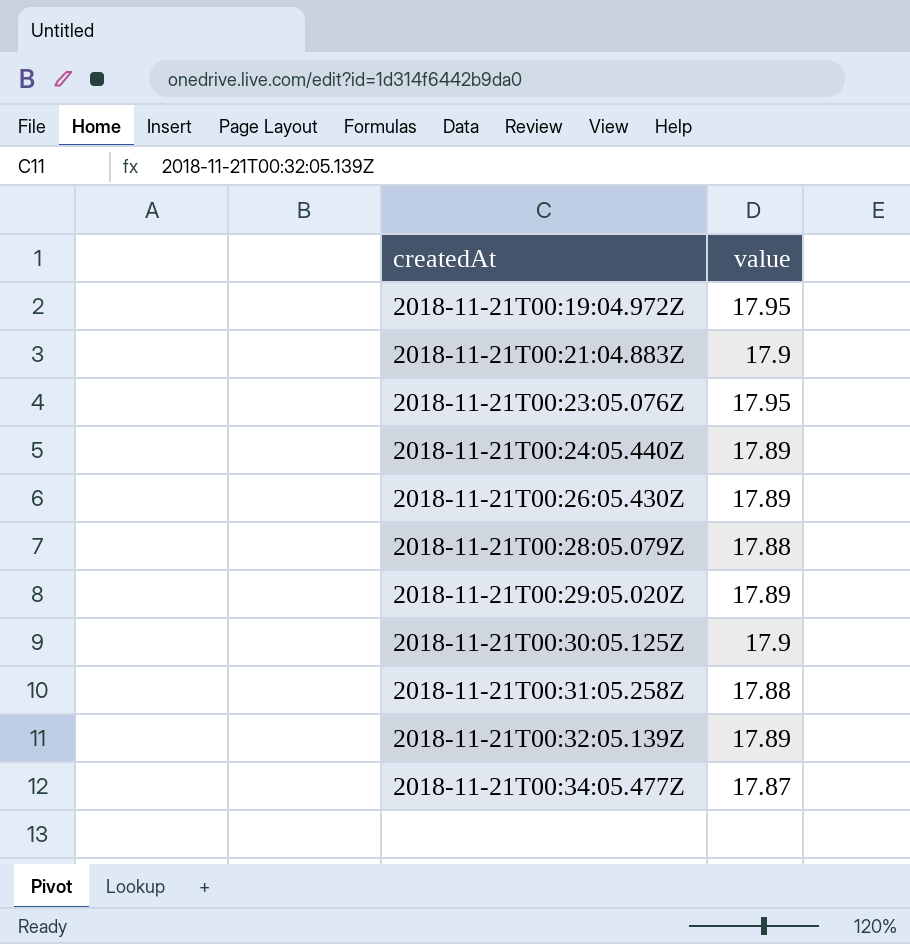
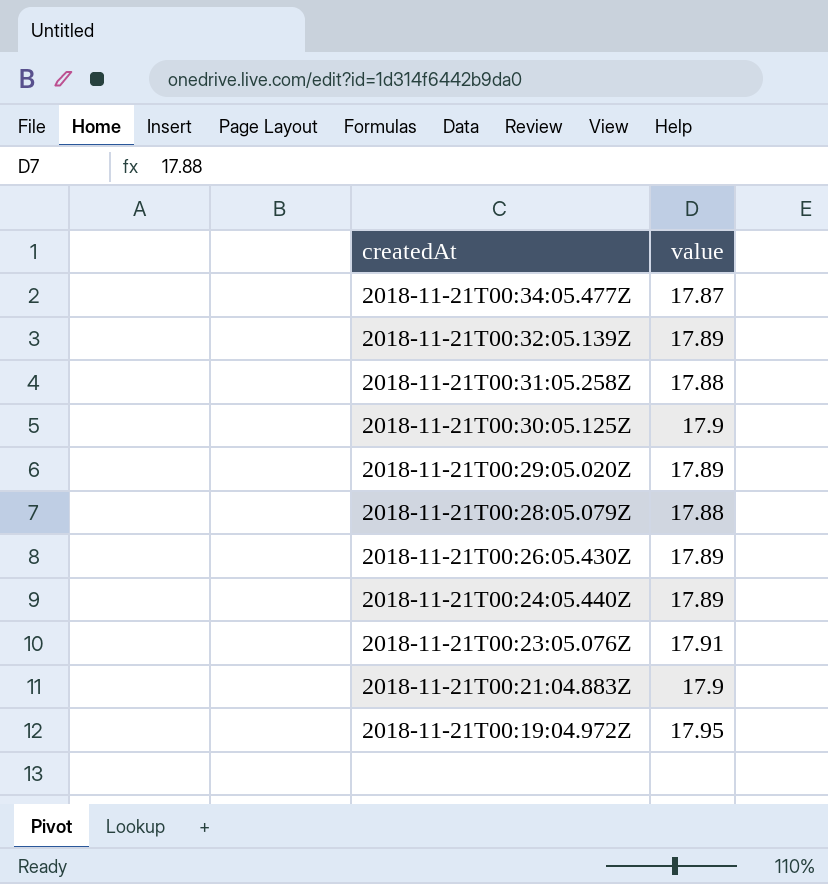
row order: createdAt ascending -> createdAt descending
2018-11-21T00:23:05.076Z | value: 17.95 -> 17.91

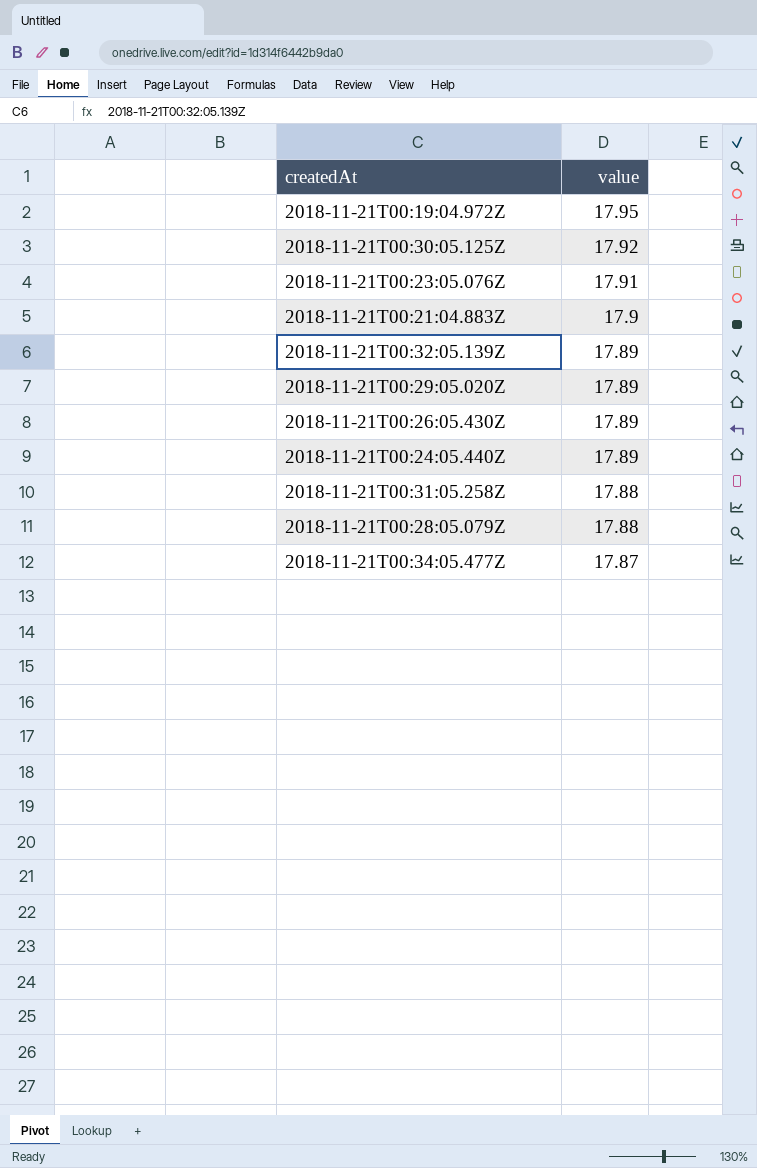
row order: createdAt descending -> value descending
2018-11-21T00:30:05.125Z | value: 17.9 -> 17.92

